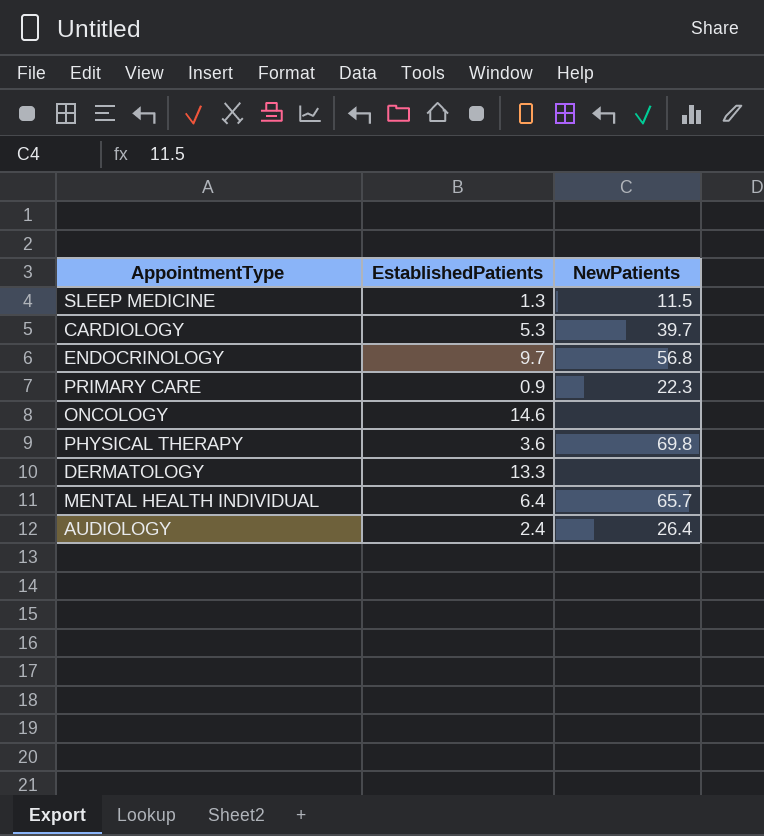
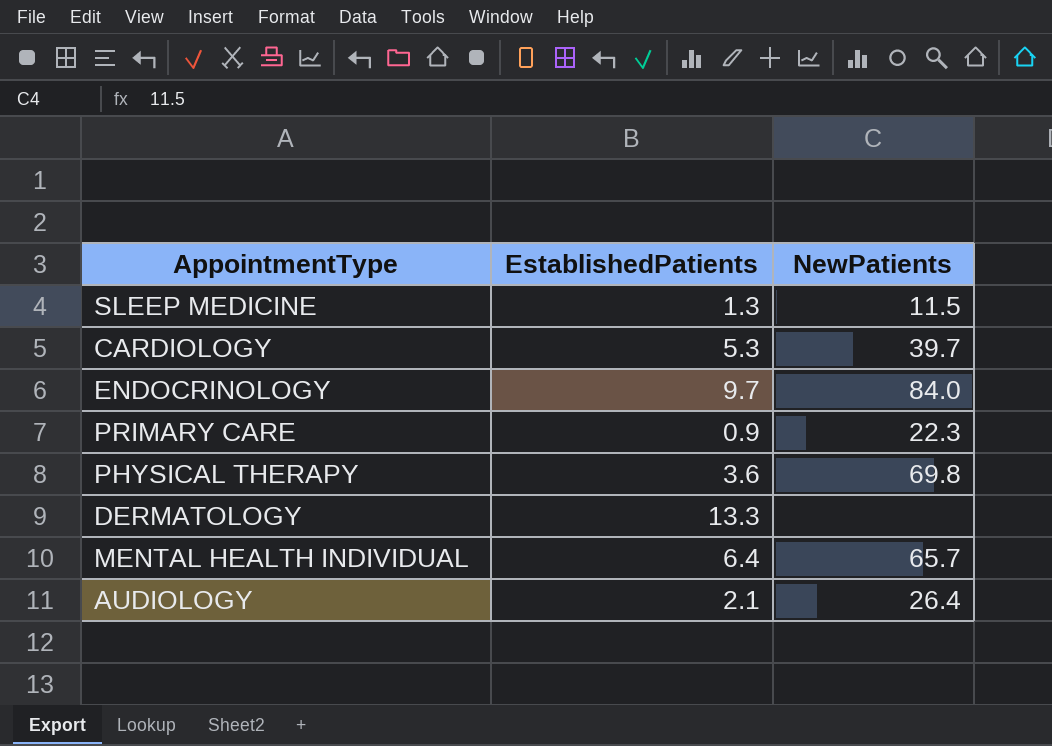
row ONCOLOGY: 14.6 | none -> none
ENDOCRINOLOGY | NewPatients: 56.8 -> 84.0
AUDIOLOGY | EstablishedPatients: 2.4 -> 2.1

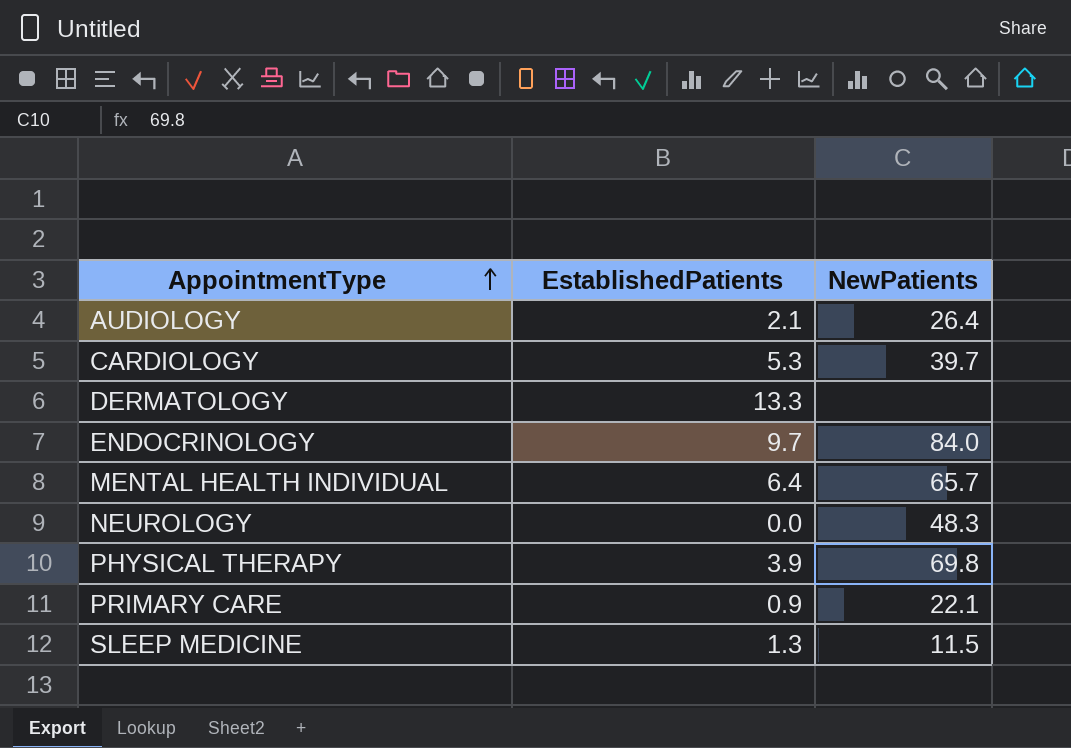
row order: none -> AppointmentType ascending
row NEUROLOGY: none -> 0.0 | 48.3
PHYSICAL THERAPY | EstablishedPatients: 3.6 -> 3.9
PRIMARY CARE | NewPatients: 22.3 -> 22.1

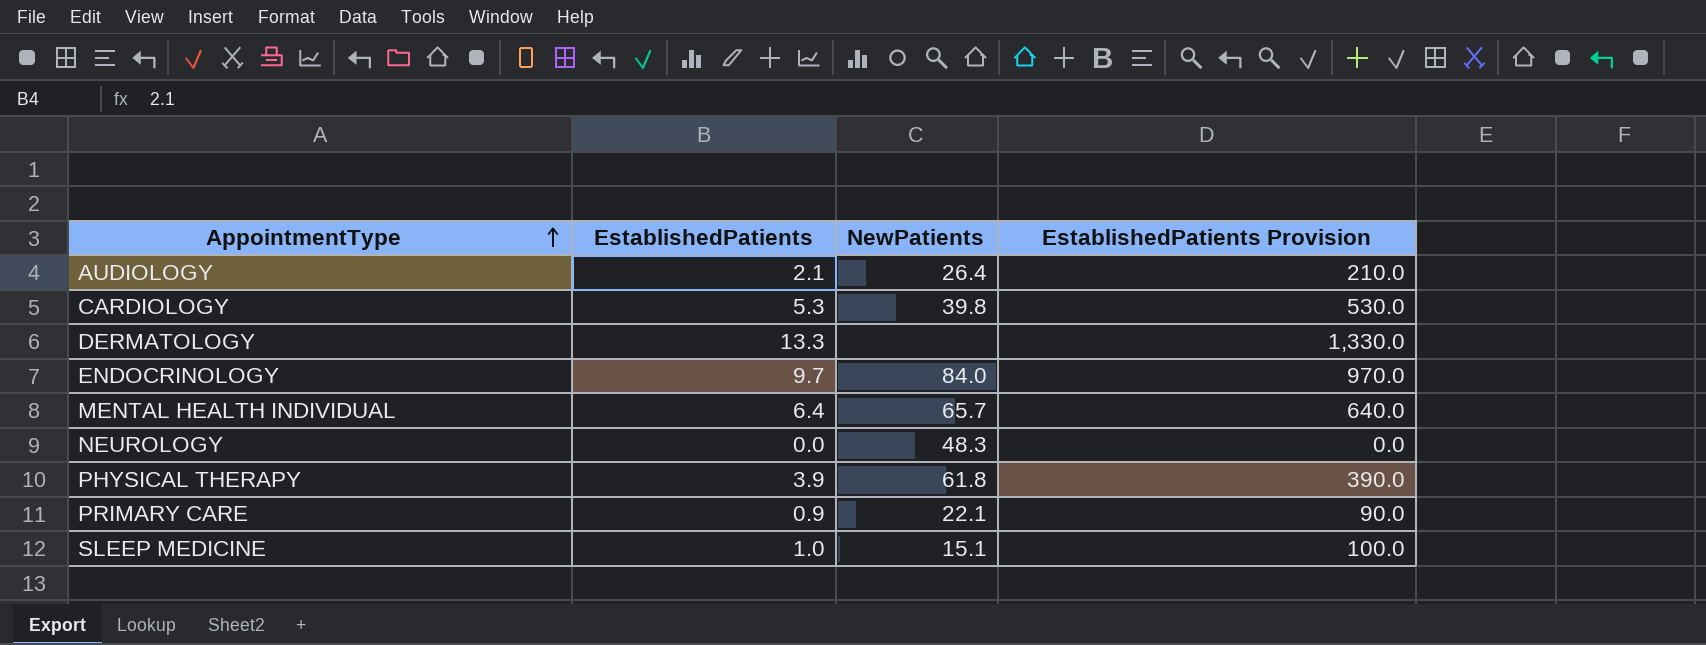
column EstablishedPatients Provision | formula: none -> [EstablishedPatients] * 100
CARDIOLOGY | NewPatients: 39.7 -> 39.8
PHYSICAL THERAPY | NewPatients: 69.8 -> 61.8
SLEEP MEDICINE | EstablishedPatients: 1.3 -> 1.0
SLEEP MEDICINE | NewPatients: 11.5 -> 15.1

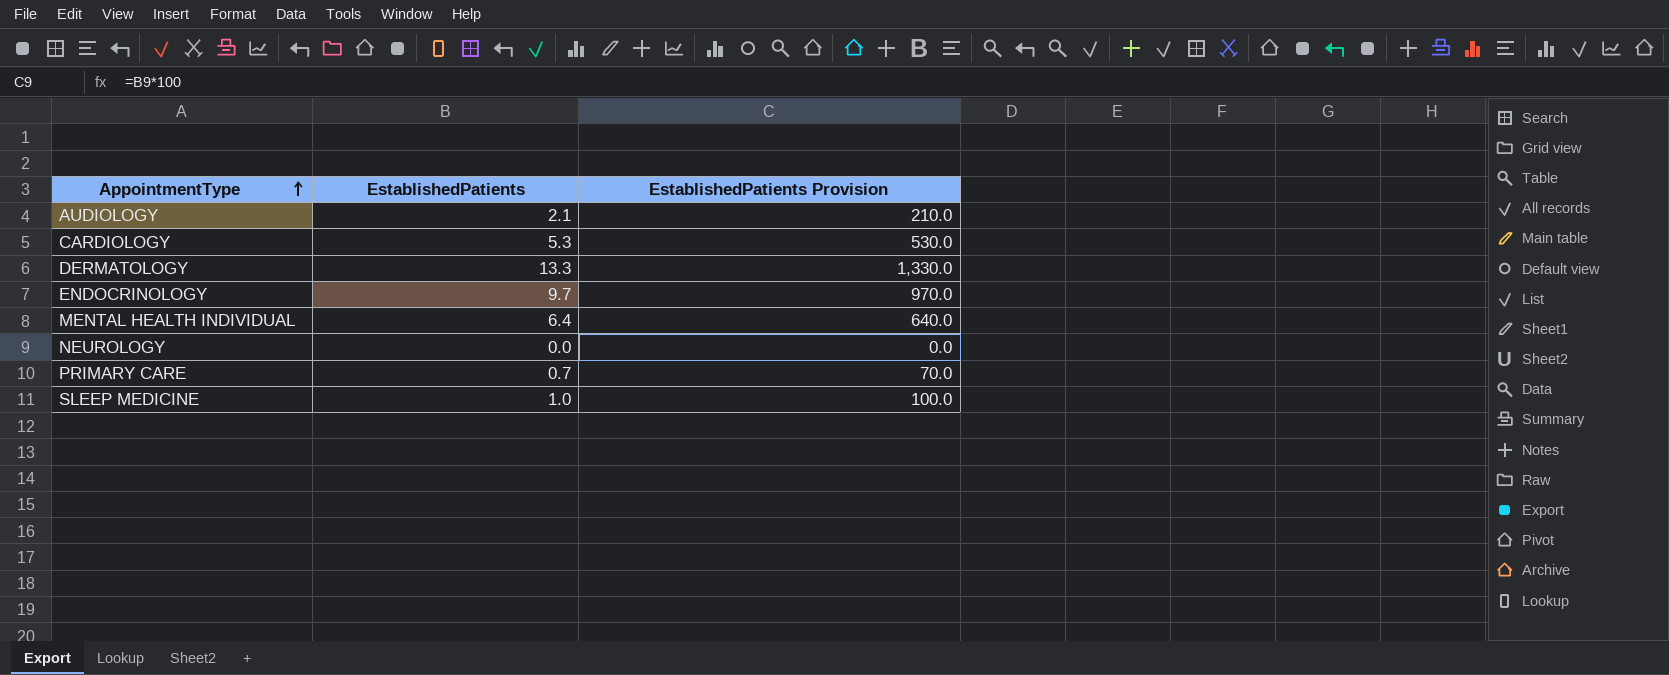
column NewPatients | position: 3 -> none
row PHYSICAL THERAPY: 3.9 | 61.8 | 390.0 -> none
PRIMARY CARE | EstablishedPatients: 0.9 -> 0.7
PRIMARY CARE | EstablishedPatients Provision: 90.0 -> 70.0

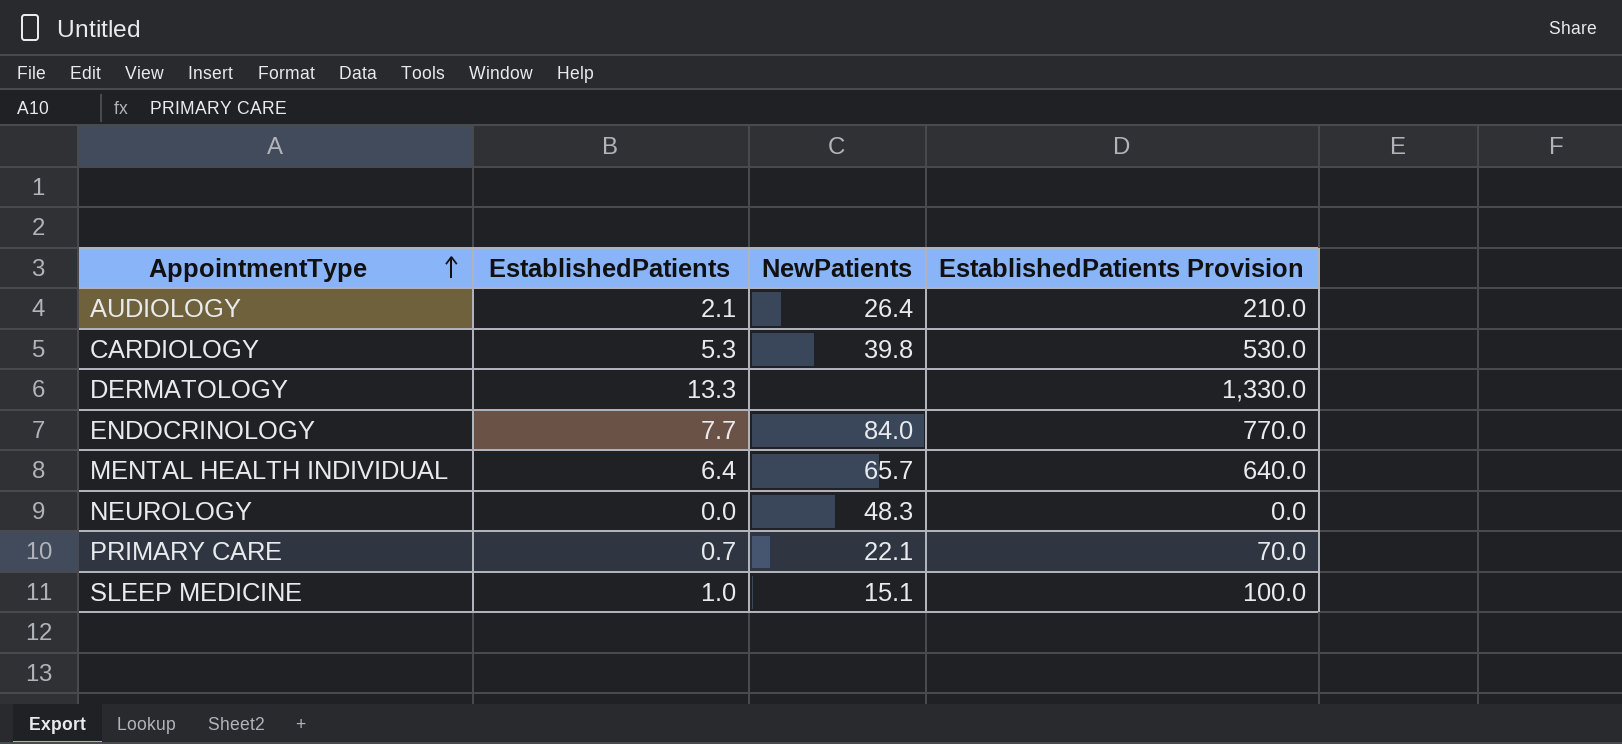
column NewPatients | position: none -> 3
ENDOCRINOLOGY | EstablishedPatients: 9.7 -> 7.7
ENDOCRINOLOGY | EstablishedPatients Provision: 970.0 -> 770.0

